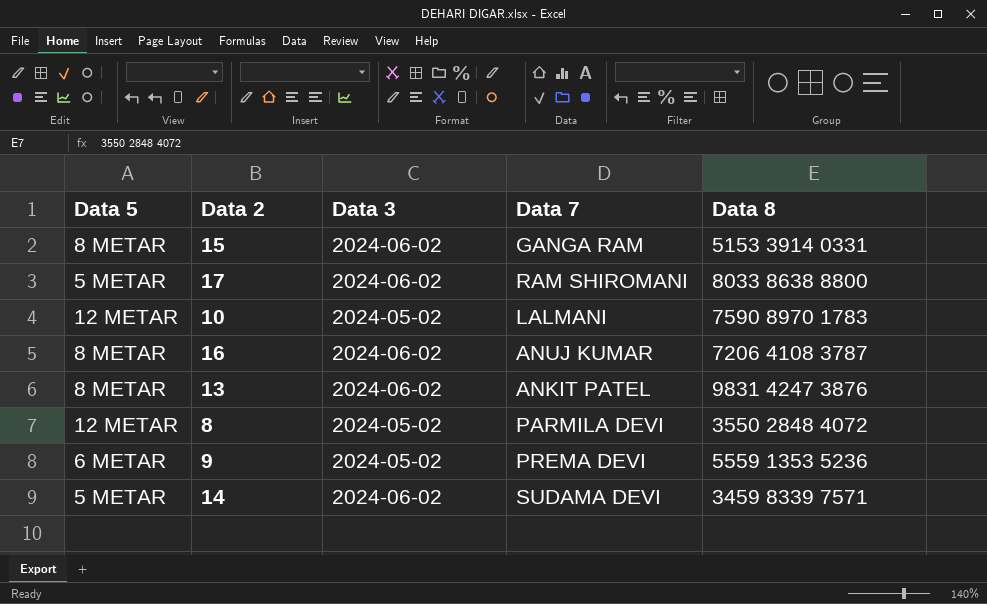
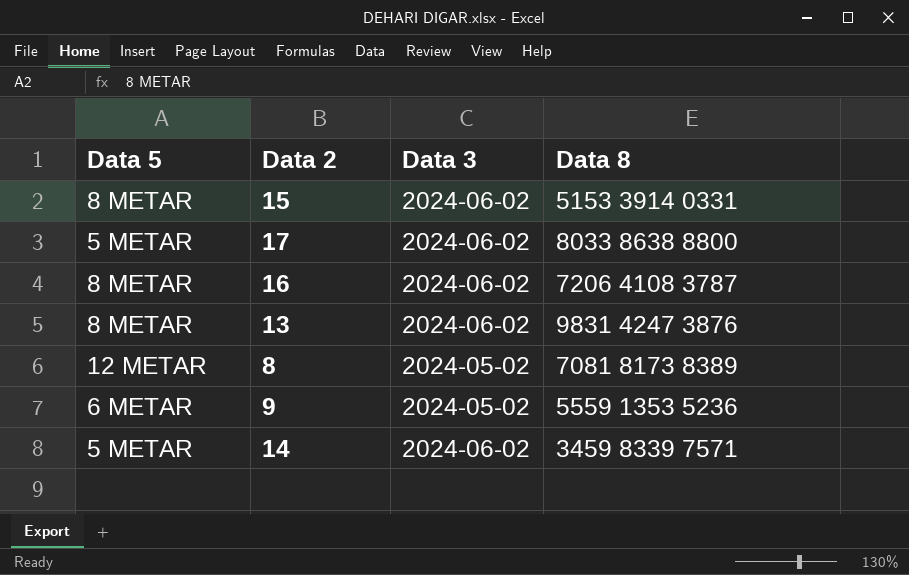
column Data 7 | position: 4 -> none
row 10: 12 METAR | 2024-05-02 | LALMANI | 7590 8970 1783 -> none
8 | Data 8: 3550 2848 4072 -> 7081 8173 8389

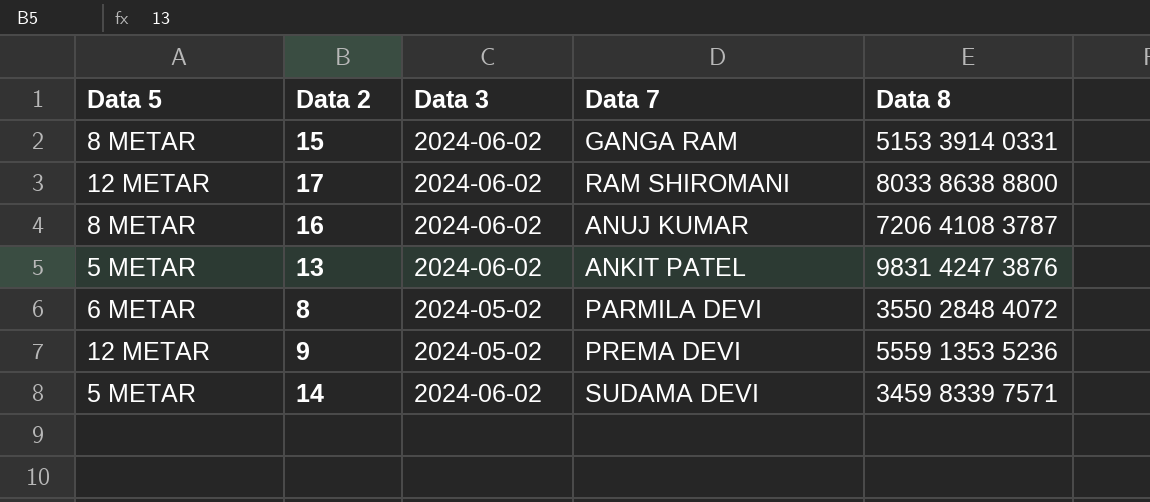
column Data 7 | position: none -> 4
17 | Data 5: 5 METAR -> 12 METAR
13 | Data 5: 8 METAR -> 5 METAR
8 | Data 5: 12 METAR -> 6 METAR
8 | Data 8: 7081 8173 8389 -> 3550 2848 4072
9 | Data 5: 6 METAR -> 12 METAR

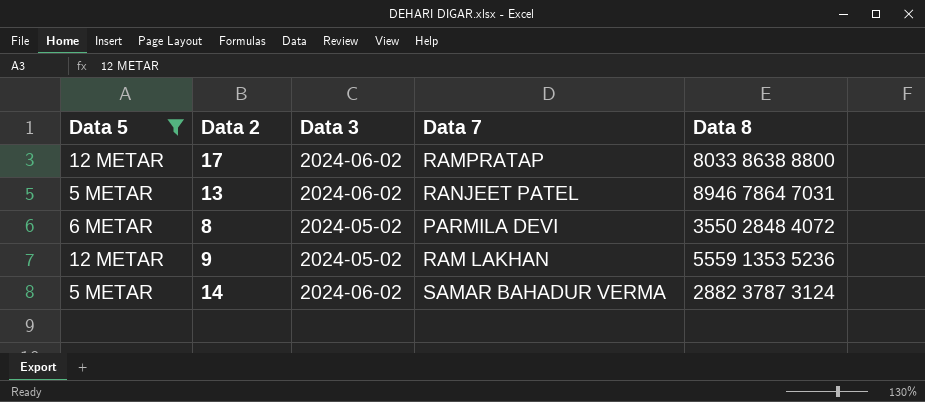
filter: none -> Data 5 != 8 METAR
17 | Data 7: RAM SHIROMANI -> RAMPRATAP
13 | Data 7: ANKIT PATEL -> RANJEET PATEL
13 | Data 8: 9831 4247 3876 -> 8946 7864 7031
9 | Data 7: PREMA DEVI -> RAM LAKHAN
14 | Data 7: SUDAMA DEVI -> SAMAR BAHADUR VERMA
14 | Data 8: 3459 8339 7571 -> 2882 3787 3124

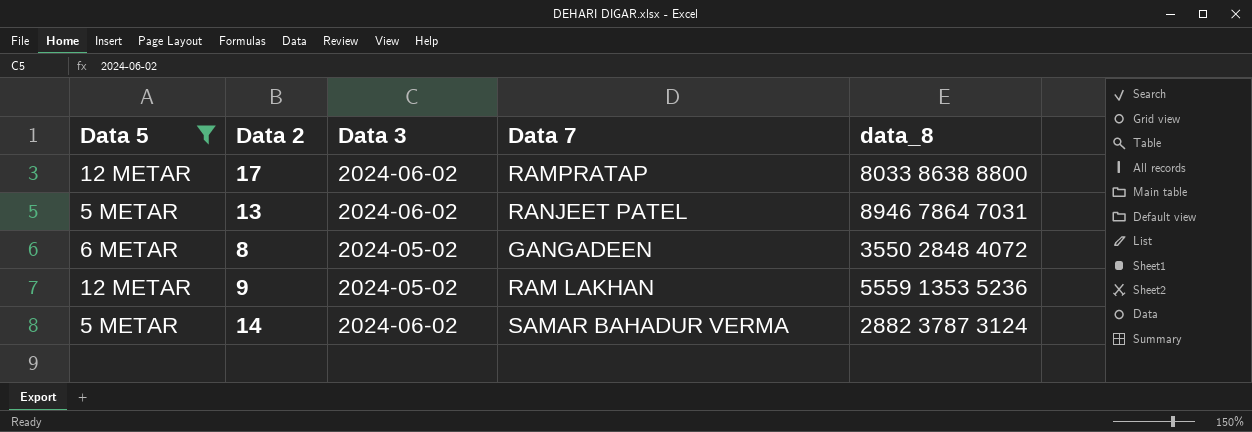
column name: Data 8 -> data_8
8 | Data 7: PARMILA DEVI -> GANGADEEN

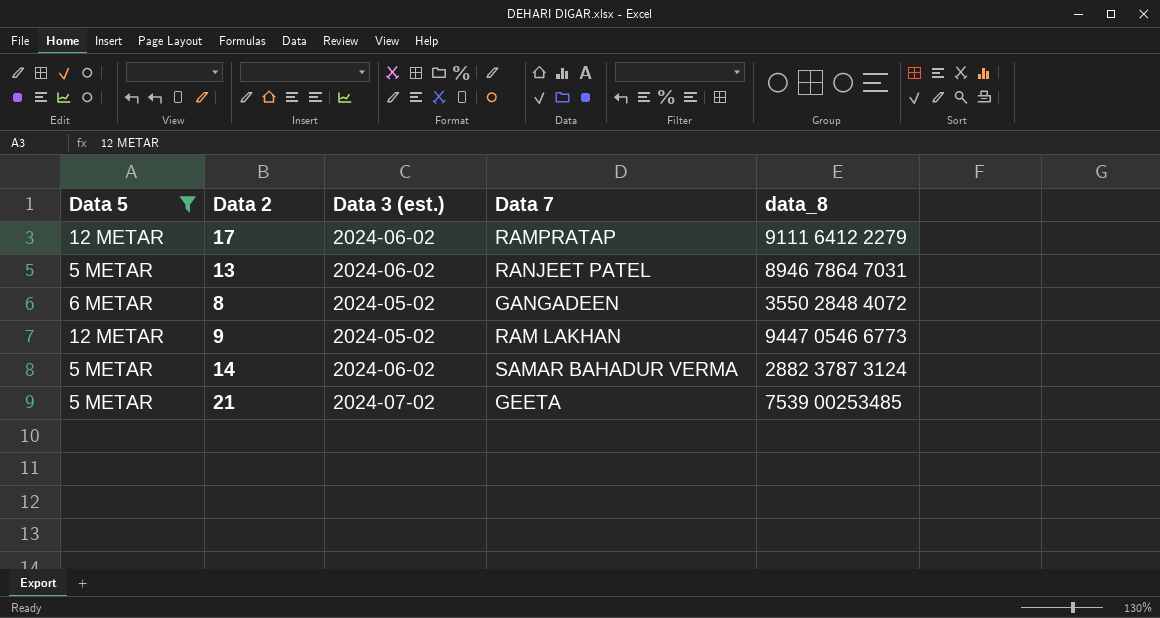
column name: Data 3 -> Data 3 (est.)
17 | data_8: 8033 8638 8800 -> 9111 6412 2279
9 | data_8: 5559 1353 5236 -> 9447 0546 6773
row 21: none -> 5 METAR | 2024-07-02 | GEETA | 7539 00253485

